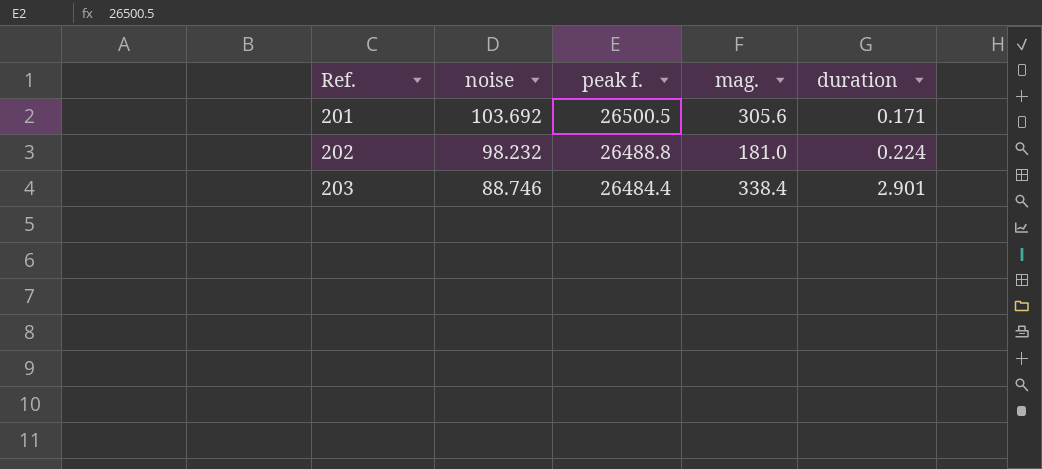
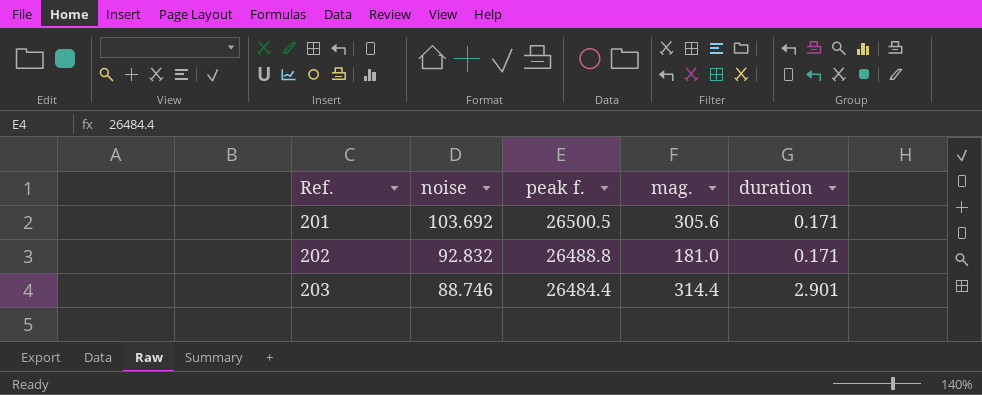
202 | noise: 98.232 -> 92.832
202 | duration: 0.224 -> 0.171
203 | mag.: 338.4 -> 314.4

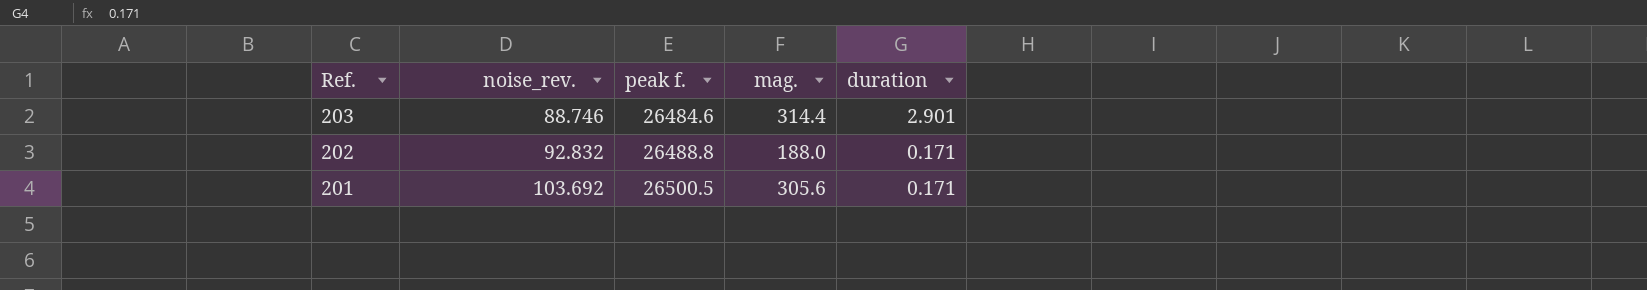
row order: Ref. ascending -> Ref. descending
column name: noise -> noise_rev.
203 | peak f.: 26484.4 -> 26484.6
202 | mag.: 181.0 -> 188.0

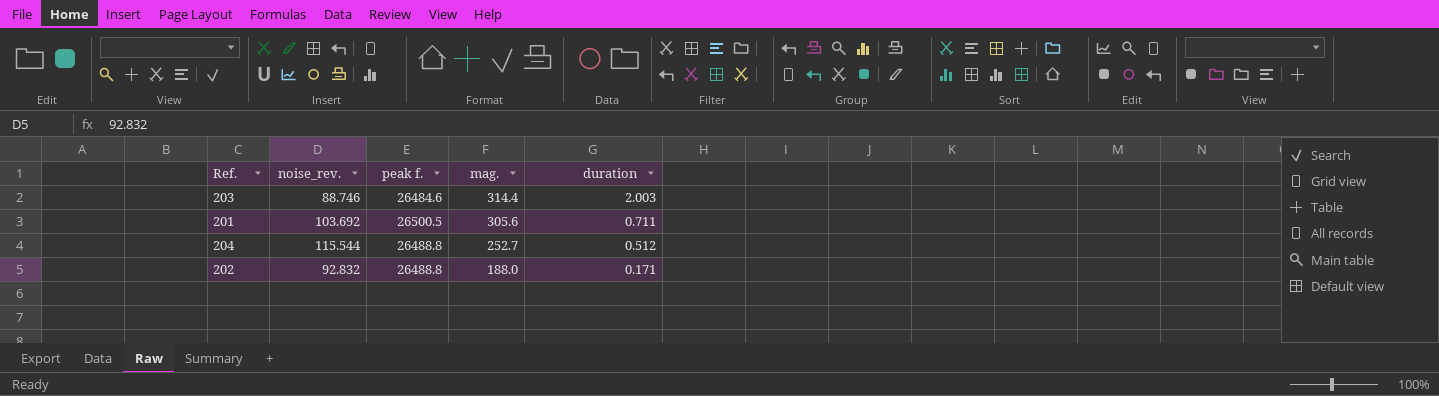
row order: Ref. descending -> mag. descending
203 | duration: 2.901 -> 2.003
201 | duration: 0.171 -> 0.711
row 204: none -> 115.544 | 26488.8 | 252.7 | 0.512

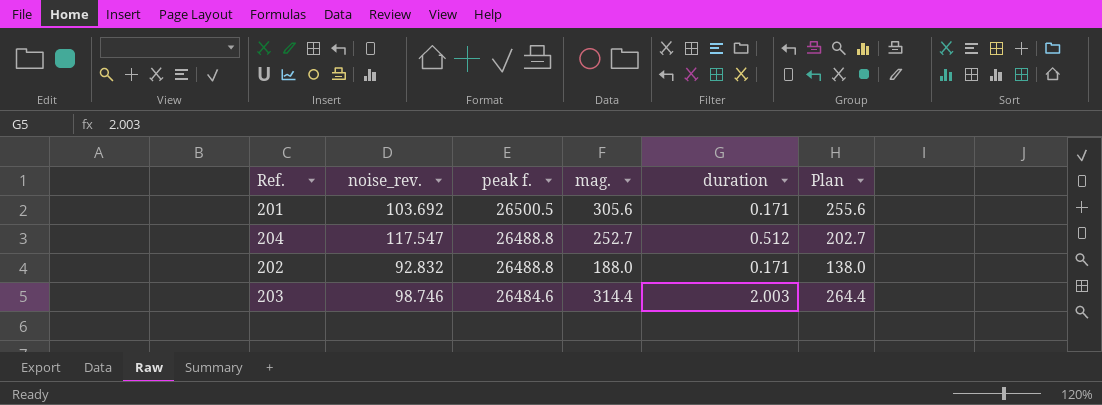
row order: mag. descending -> peak f. descending
column Plan | formula: none -> [mag.] - 50
201 | duration: 0.711 -> 0.171
204 | noise_rev.: 115.544 -> 117.547
203 | noise_rev.: 88.746 -> 98.746

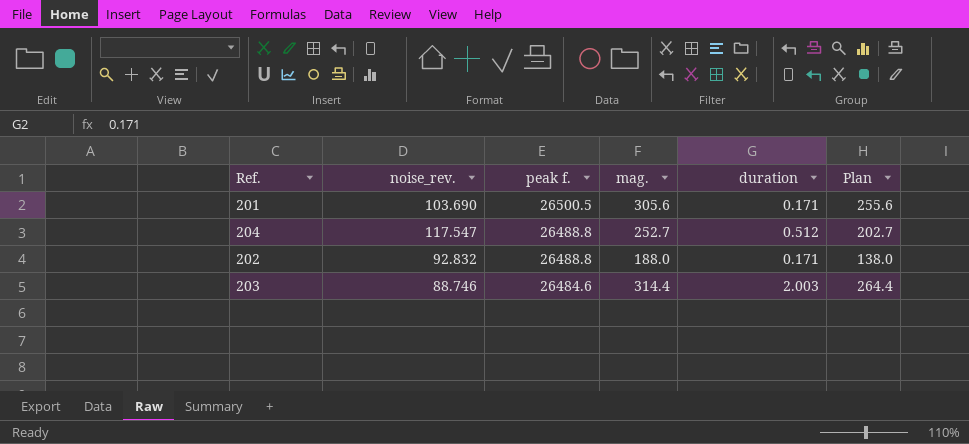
201 | noise_rev.: 103.692 -> 103.690
203 | noise_rev.: 98.746 -> 88.746

